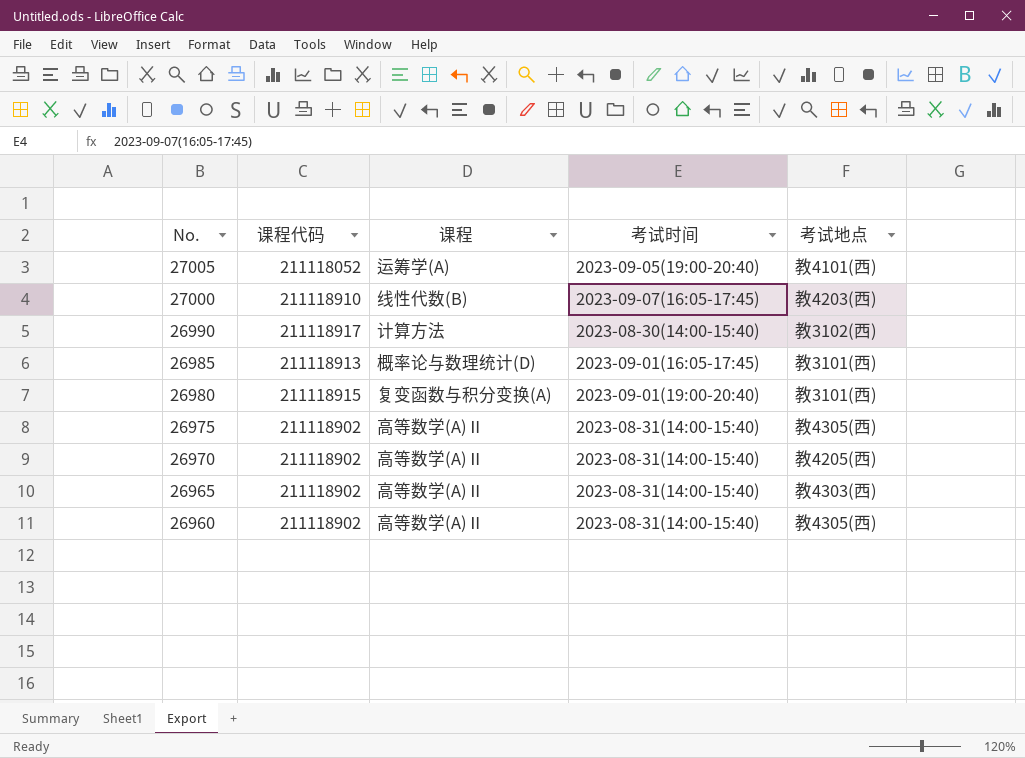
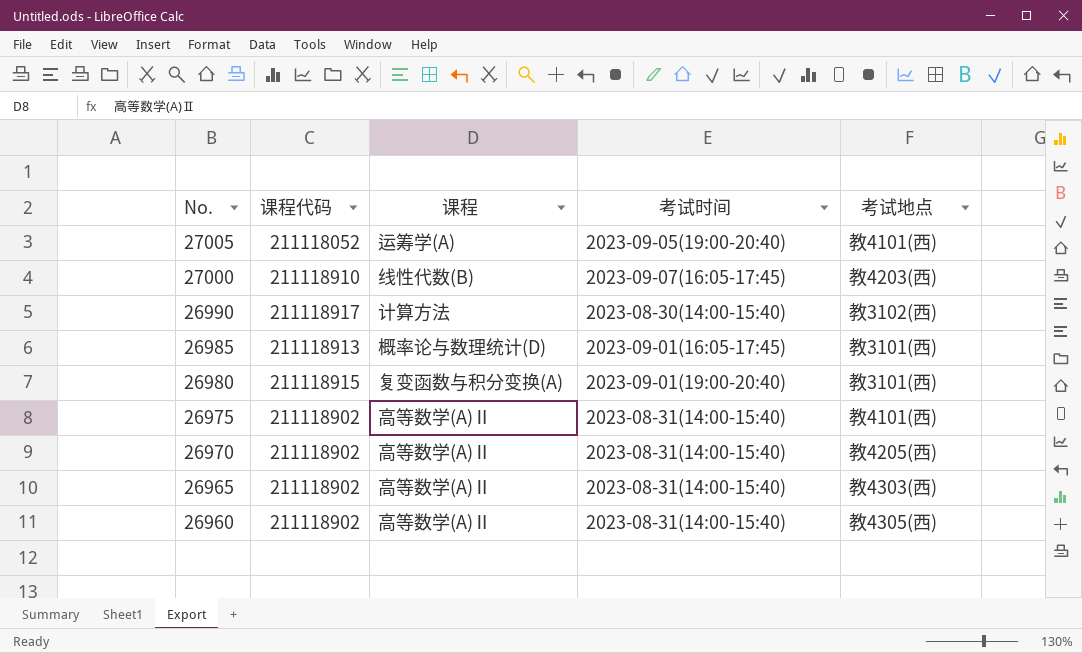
26975 | 考试地点: 教4305(西) -> 教4101(西)

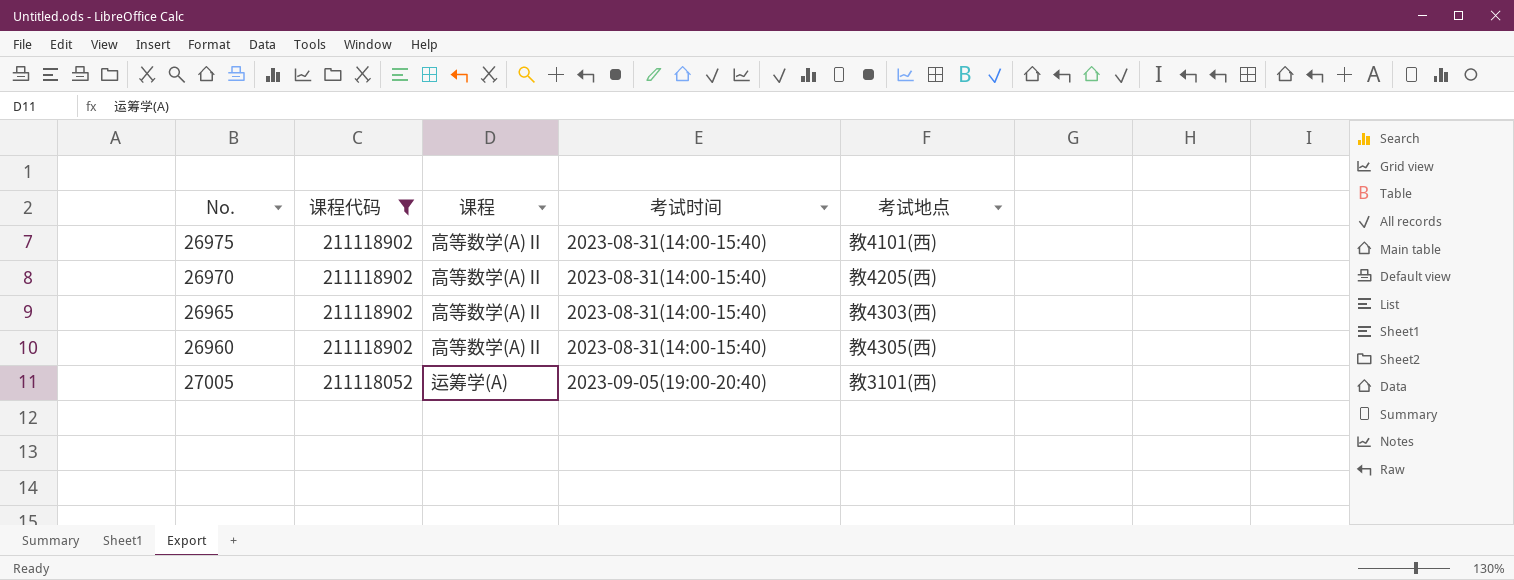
filter: none -> 课程代码 <= 211118902
row order: No. descending -> 课程代码 descending
27005 | 考试地点: 教4101(西) -> 教3101(西)

